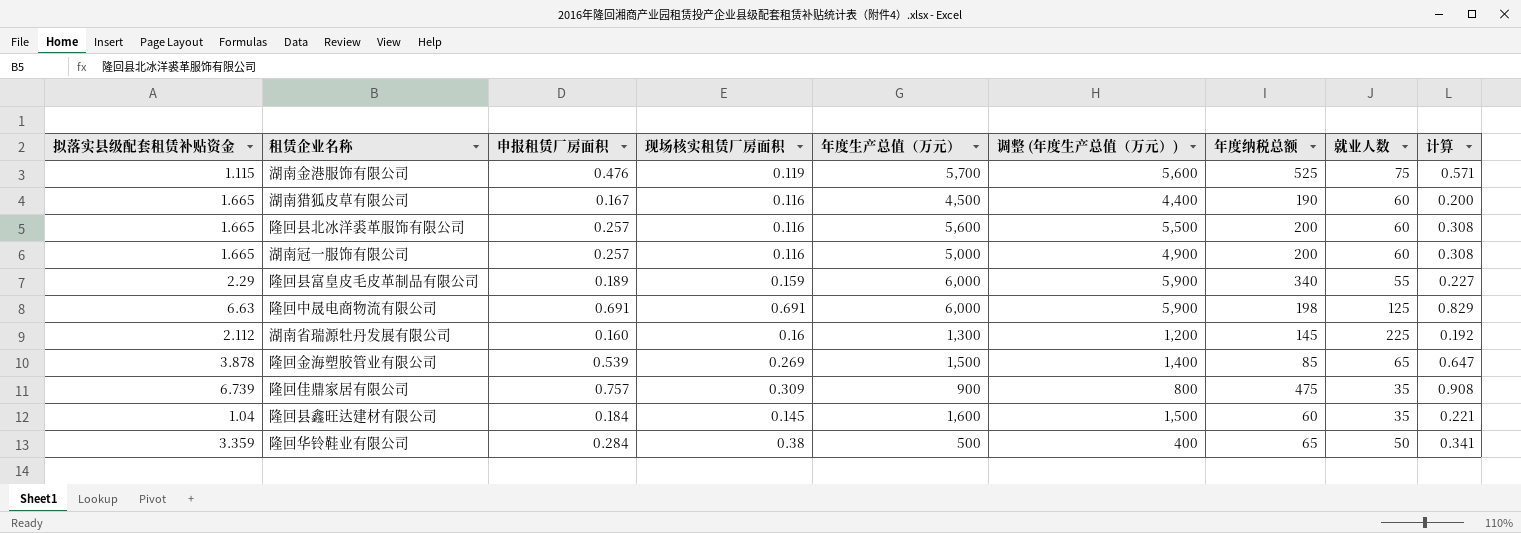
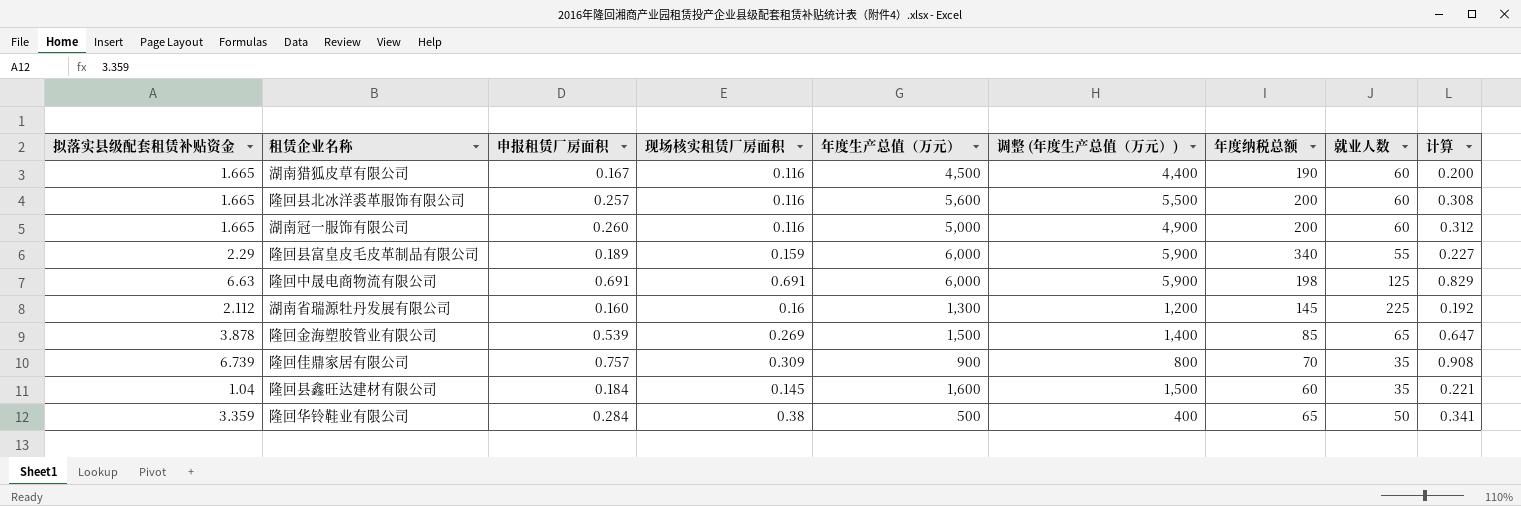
row 湖南金港服饰有限公司: 1.115 | 0.476 | 0.119 | 5,700 | 5,600 | 525 | 75 | 0.571 -> none
湖南冠一服饰有限公司 | 申报租赁厂房面积: 0.257 -> 0.260
湖南冠一服饰有限公司 | 计算: 0.308 -> 0.312
隆回佳鼎家居有限公司 | 年度纳税总额: 475 -> 70

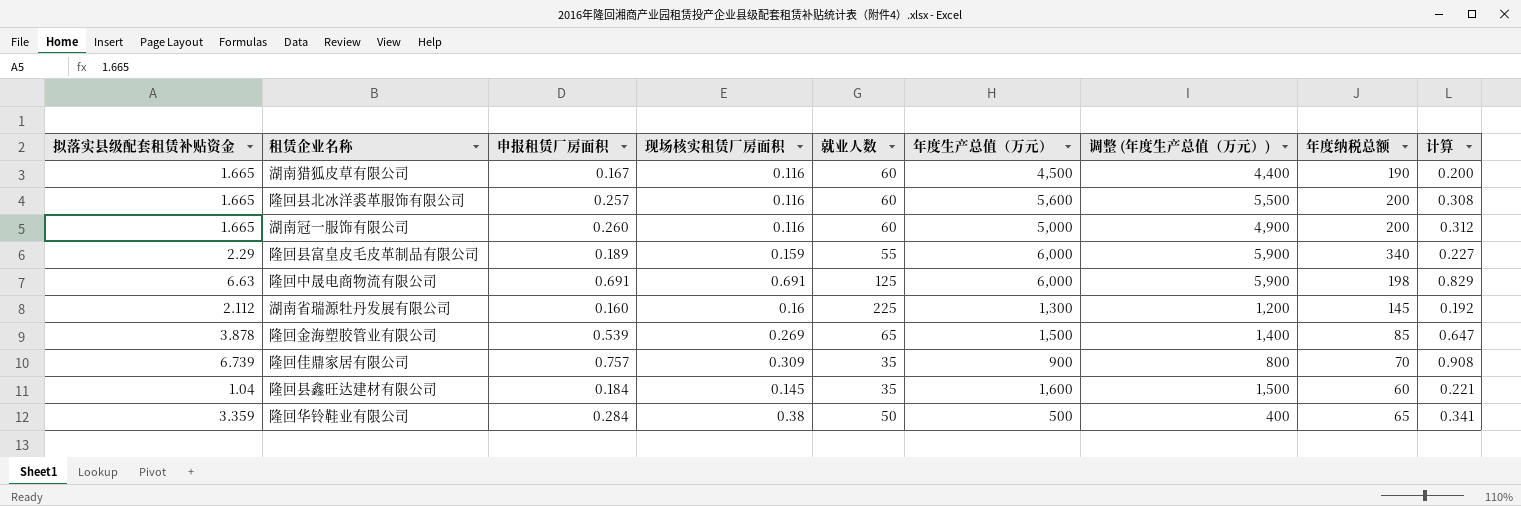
column 就业人数 | position: 8 -> 5

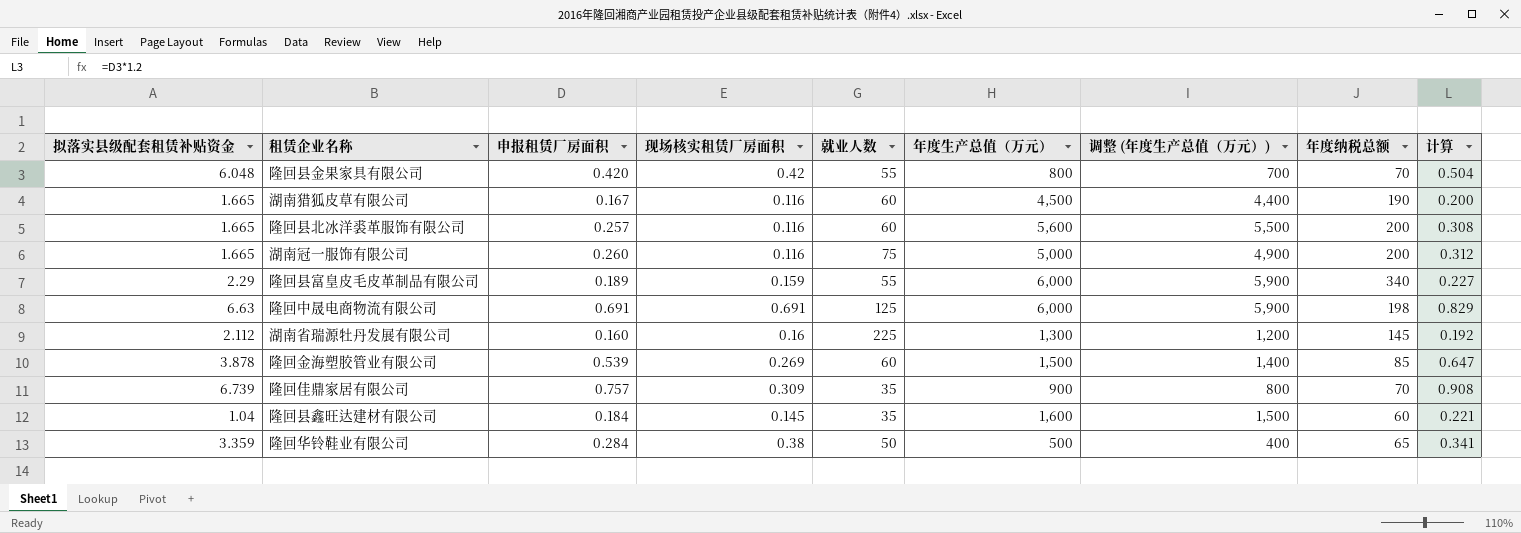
row 隆回县金果家具有限公司: none -> 6.048 | 0.420 | 0.42 | 55 | 800 | 700 | 70 | 0.504
湖南冠一服饰有限公司 | 就业人数: 60 -> 75
隆回金海塑胶管业有限公司 | 就业人数: 65 -> 60

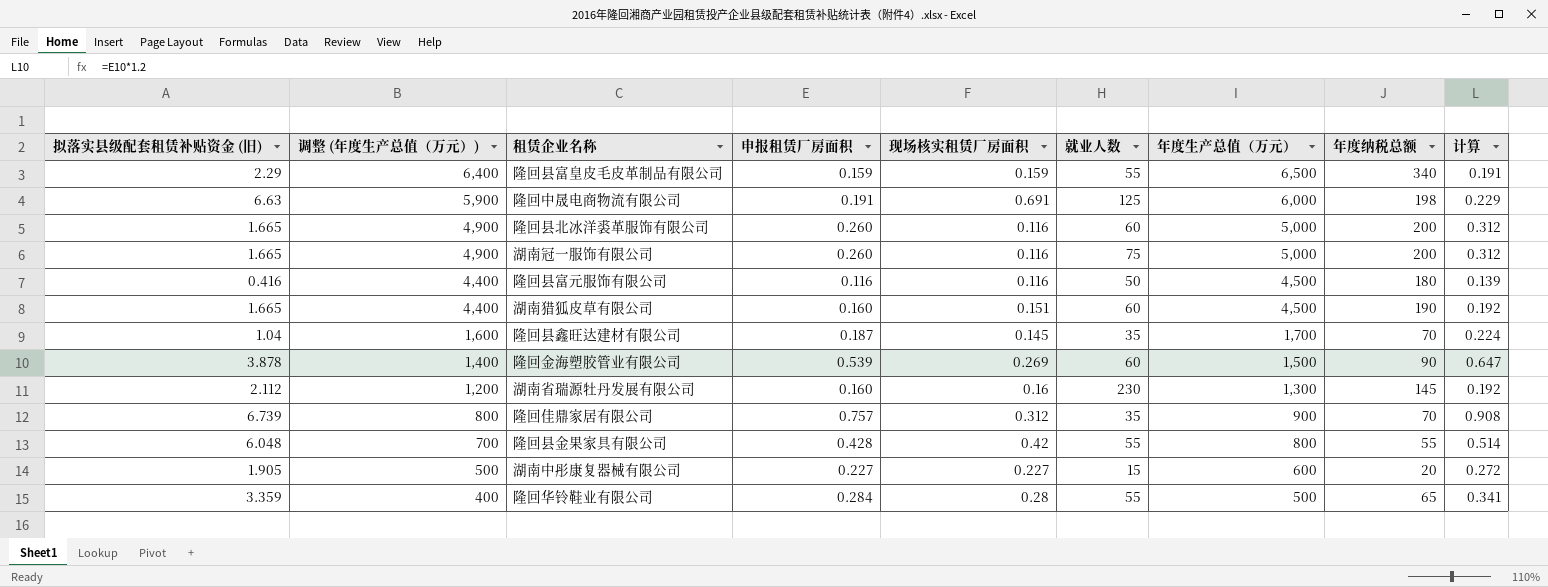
row order: none -> 调整 (年度生产总值（万元）) descending
column name: 拟落实县级配套租赁补贴资金 -> 拟落实县级配套租赁补贴资金 (旧)
column 调整 (年度生产总值（万元）) | position: 7 -> 2
隆回县富皇皮毛皮革制品有限公司 | 调整 (年度生产总值（万元）): 5,900 -> 6,400
隆回县富皇皮毛皮革制品有限公司 | 申报租赁厂房面积: 0.189 -> 0.159
隆回县富皇皮毛皮革制品有限公司 | 年度生产总值（万元）: 6,000 -> 6,500
隆回县富皇皮毛皮革制品有限公司 | 计算: 0.227 -> 0.191
隆回中晟电商物流有限公司 | 申报租赁厂房面积: 0.691 -> 0.191
隆回中晟电商物流有限公司 | 计算: 0.829 -> 0.229
隆回县北冰洋裘革服饰有限公司 | 调整 (年度生产总值（万元）): 5,500 -> 4,900
隆回县北冰洋裘革服饰有限公司 | 申报租赁厂房面积: 0.257 -> 0.260
隆回县北冰洋裘革服饰有限公司 | 年度生产总值（万元）: 5,600 -> 5,000
隆回县北冰洋裘革服饰有限公司 | 计算: 0.308 -> 0.312
row 隆回县富元服饰有限公司: none -> 0.416 | 4,400 | 0.116 | 0.116 | 50 | 4,500 | 180 | 0.139
湖南猎狐皮草有限公司 | 申报租赁厂房面积: 0.167 -> 0.160
湖南猎狐皮草有限公司 | 现场核实租赁厂房面积: 0.116 -> 0.151
湖南猎狐皮草有限公司 | 计算: 0.200 -> 0.192
隆回县鑫旺达建材有限公司 | 调整 (年度生产总值（万元）): 1,500 -> 1,600
隆回县鑫旺达建材有限公司 | 申报租赁厂房面积: 0.184 -> 0.187
隆回县鑫旺达建材有限公司 | 年度生产总值（万元）: 1,600 -> 1,700
隆回县鑫旺达建材有限公司 | 年度纳税总额: 60 -> 70
隆回县鑫旺达建材有限公司 | 计算: 0.221 -> 0.224
隆回金海塑胶管业有限公司 | 年度纳税总额: 85 -> 90
湖南省瑞源牡丹发展有限公司 | 就业人数: 225 -> 230
隆回佳鼎家居有限公司 | 现场核实租赁厂房面积: 0.309 -> 0.312
隆回县金果家具有限公司 | 申报租赁厂房面积: 0.420 -> 0.428
隆回县金果家具有限公司 | 年度纳税总额: 70 -> 55
隆回县金果家具有限公司 | 计算: 0.504 -> 0.514
row 湖南中彤康复器械有限公司: none -> 1.905 | 500 | 0.227 | 0.227 | 15 | 600 | 20 | 0.272
隆回华铃鞋业有限公司 | 现场核实租赁厂房面积: 0.38 -> 0.28
隆回华铃鞋业有限公司 | 就业人数: 50 -> 55

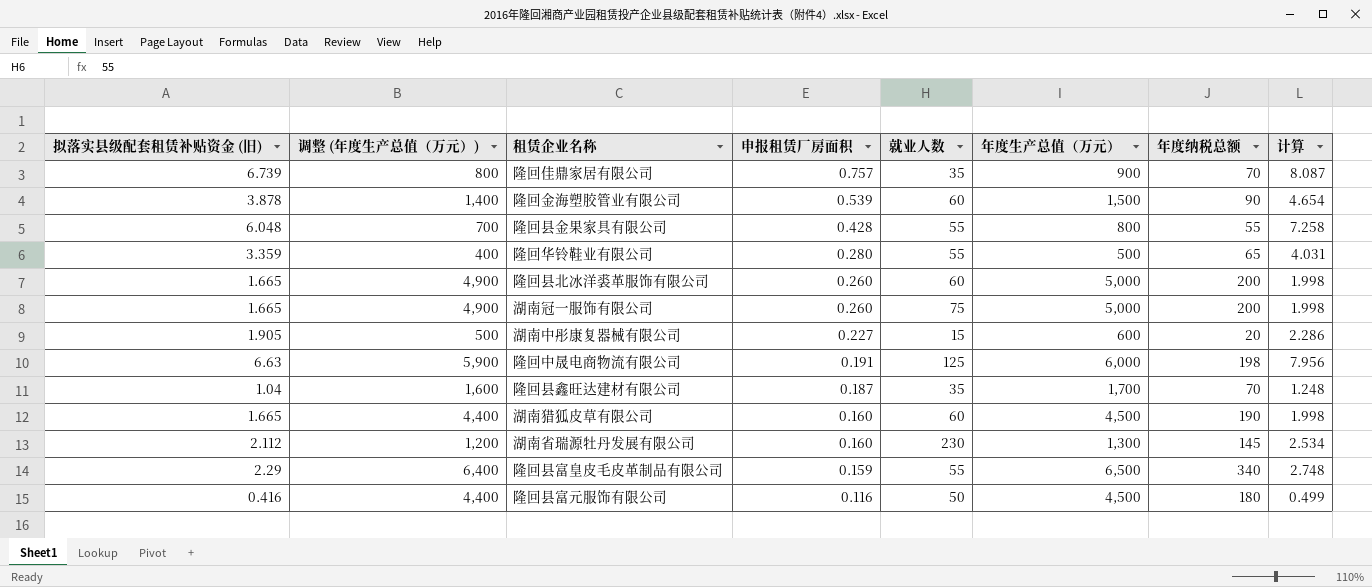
row order: 调整 (年度生产总值（万元）) descending -> 申报租赁厂房面积 descending
column 现场核实租赁厂房面积 | position: 5 -> none
column 计算 | formula: [申报租赁厂房面积] * 1.2 -> [拟落实县级配套租赁补贴资金 (旧)] * 1.2
隆回华铃鞋业有限公司 | 申报租赁厂房面积: 0.284 -> 0.280

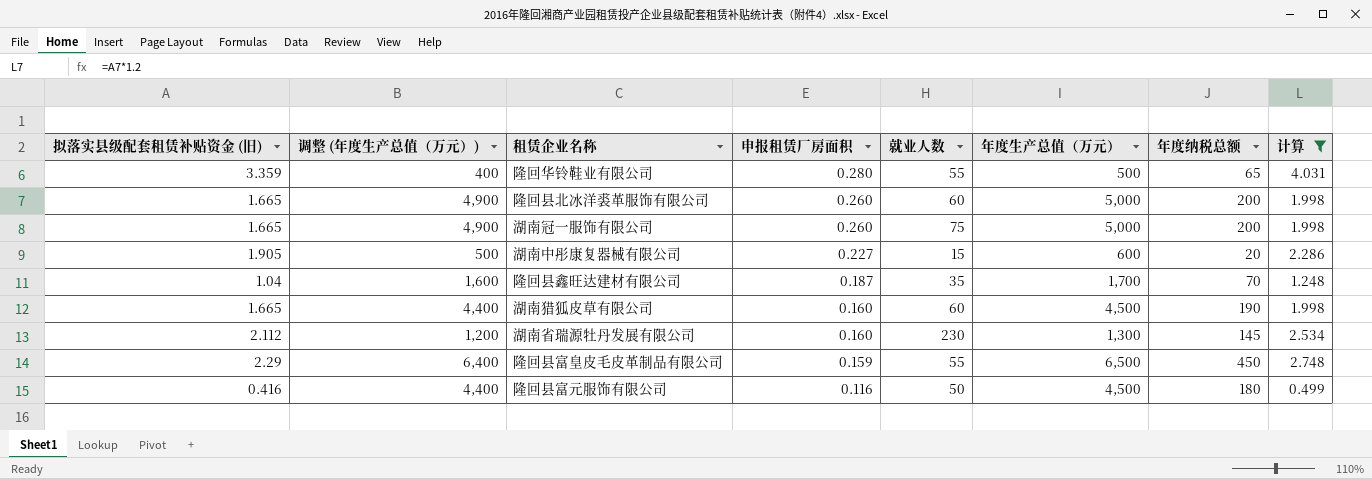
filter: none -> 计算 <= 4.031
隆回县富皇皮毛皮革制品有限公司 | 年度纳税总额: 340 -> 450

